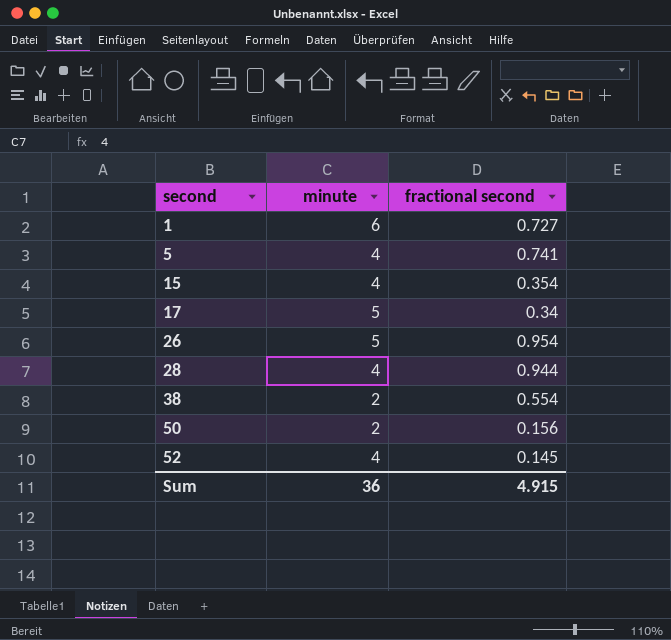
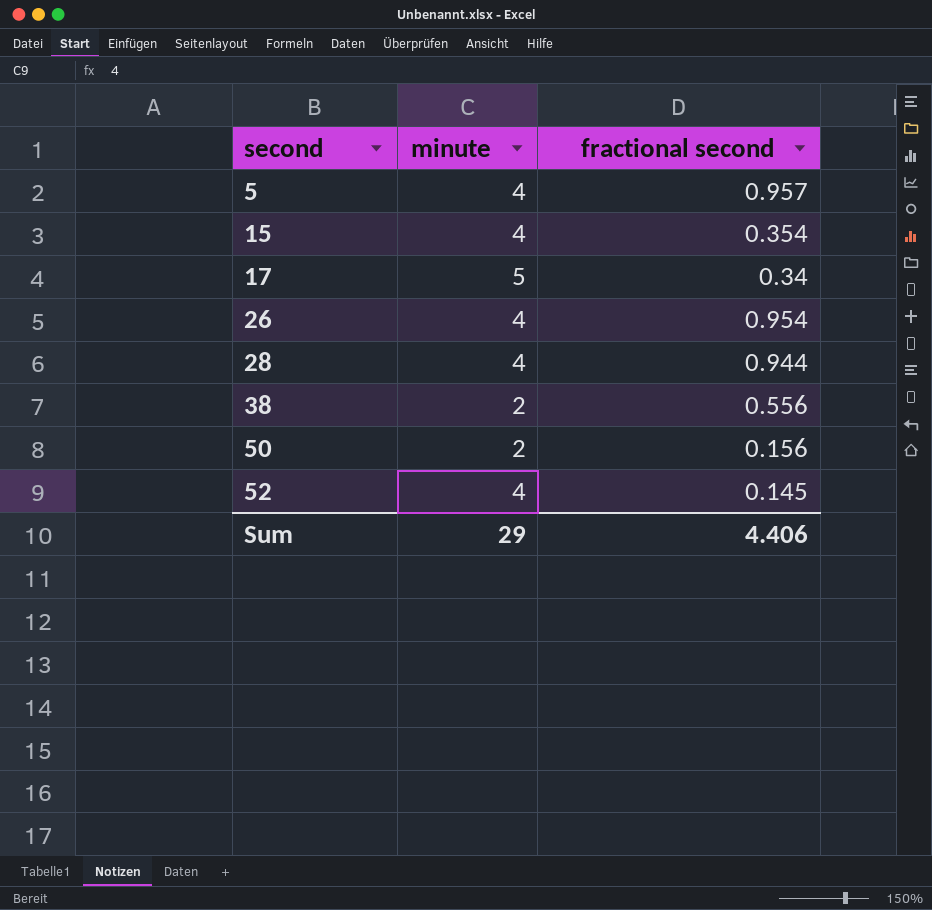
row 1: 6 | 0.727 -> none
5 | fractional second: 0.741 -> 0.957
26 | minute: 5 -> 4
38 | fractional second: 0.554 -> 0.556
Sum | minute: 36 -> 29
Sum | fractional second: 4.915 -> 4.406

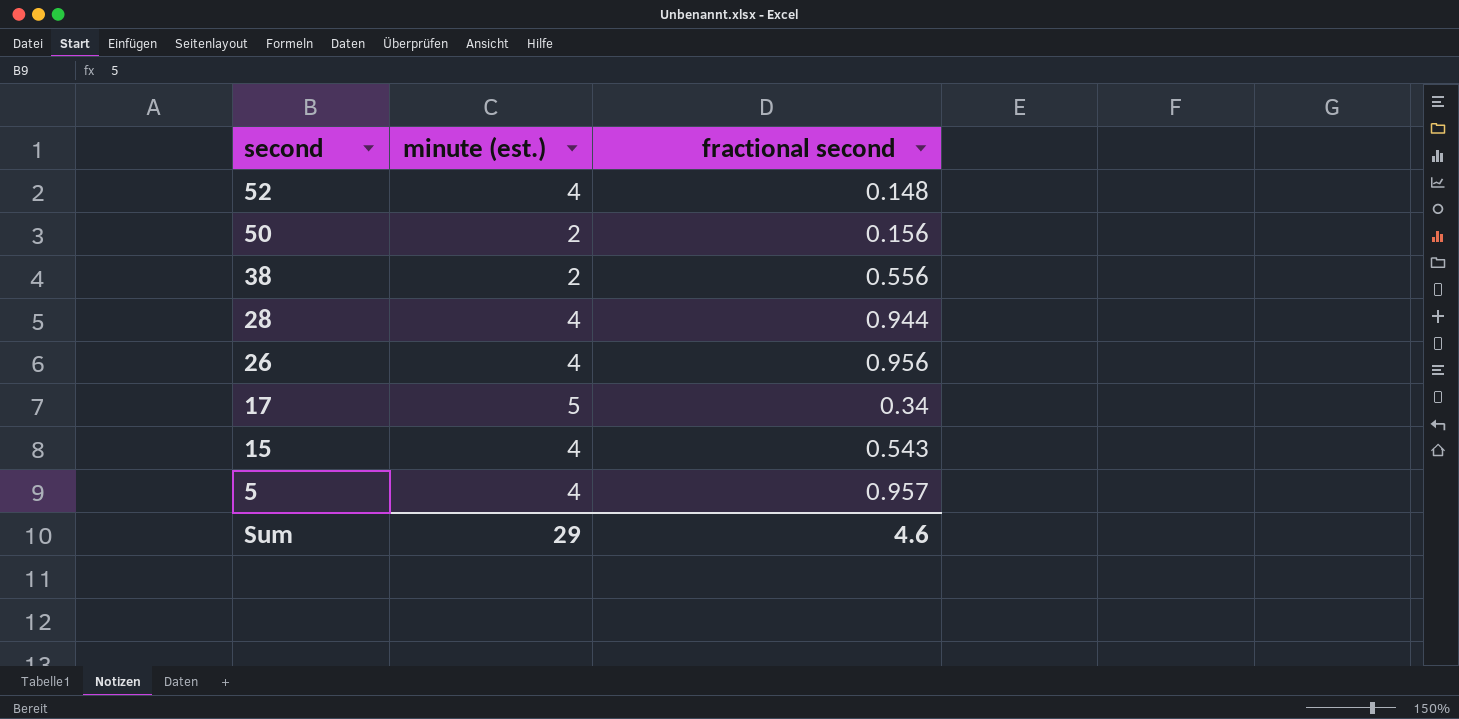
row order: second ascending -> second descending
column name: minute -> minute (est.)
52 | fractional second: 0.145 -> 0.148
26 | fractional second: 0.954 -> 0.956
15 | fractional second: 0.354 -> 0.543
Sum | fractional second: 4.406 -> 4.6

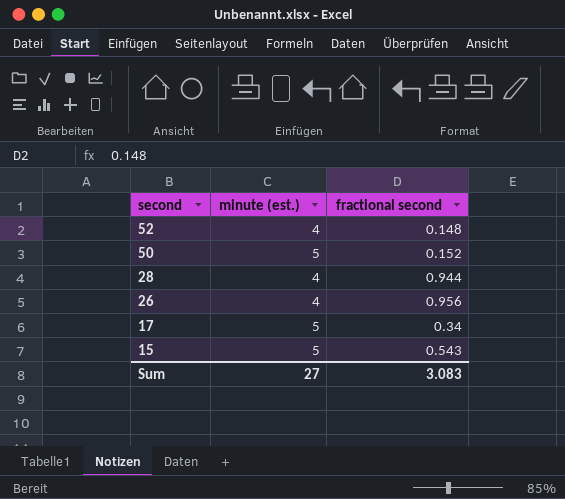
row 38: 2 | 0.556 -> none
row 5: 4 | 0.957 -> none
50 | minute (est.): 2 -> 5
50 | fractional second: 0.156 -> 0.152
15 | minute (est.): 4 -> 5
Sum | minute (est.): 29 -> 27
Sum | fractional second: 4.6 -> 3.083

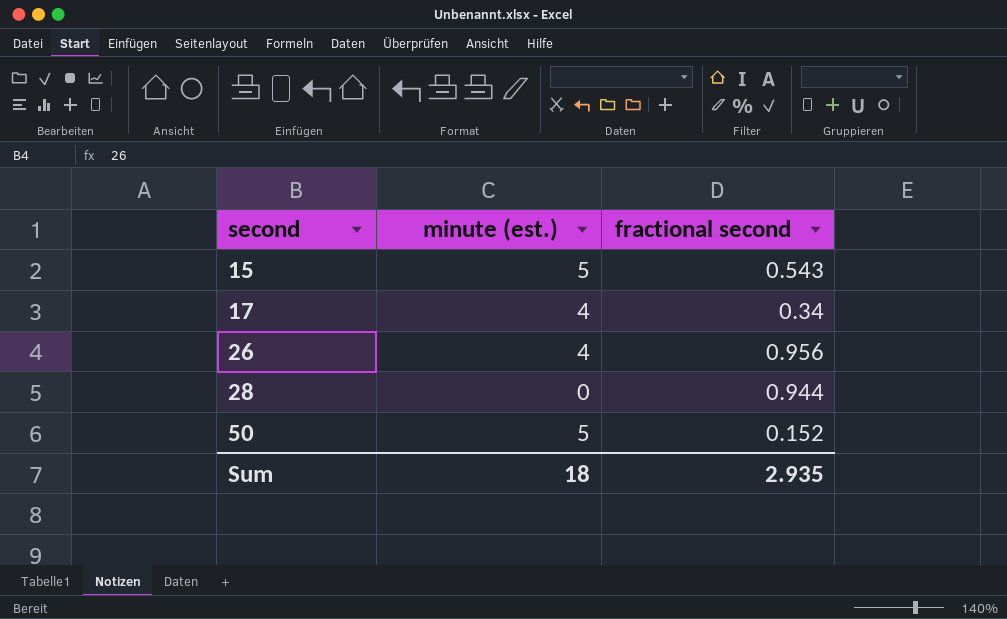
row order: second descending -> second ascending
row 52: 4 | 0.148 -> none
17 | minute (est.): 5 -> 4
28 | minute (est.): 4 -> 0
Sum | minute (est.): 27 -> 18
Sum | fractional second: 3.083 -> 2.935

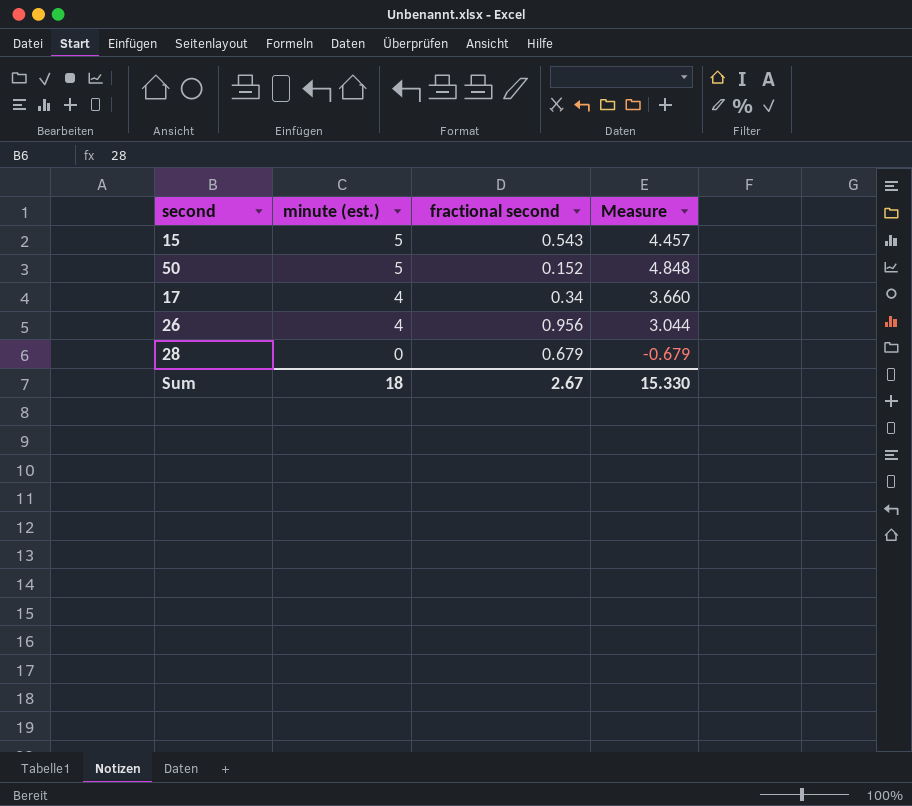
row order: second ascending -> minute (est.) descending
column Measure | formula: none -> [minute (est.)] - [fractional second]
28 | fractional second: 0.944 -> 0.679
Sum | fractional second: 2.935 -> 2.67

